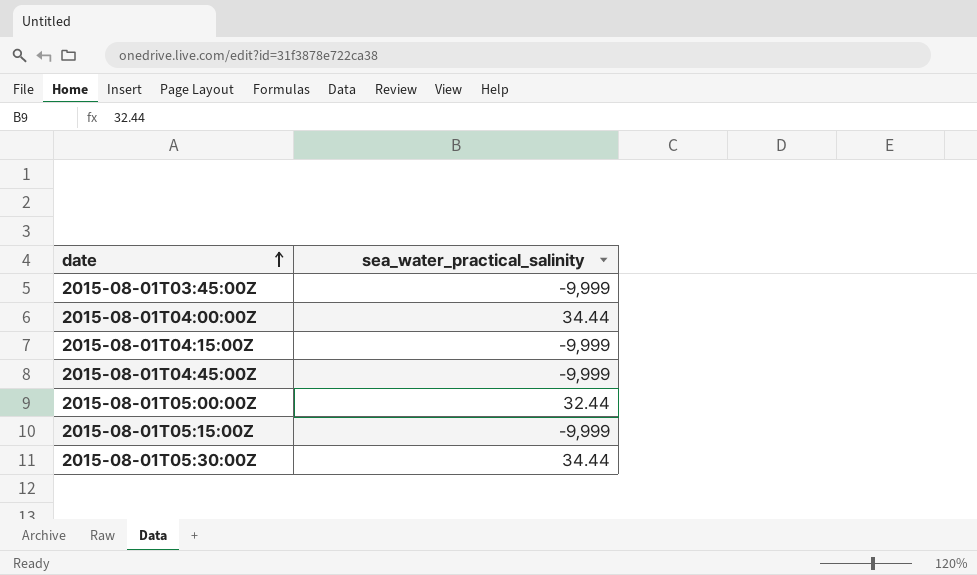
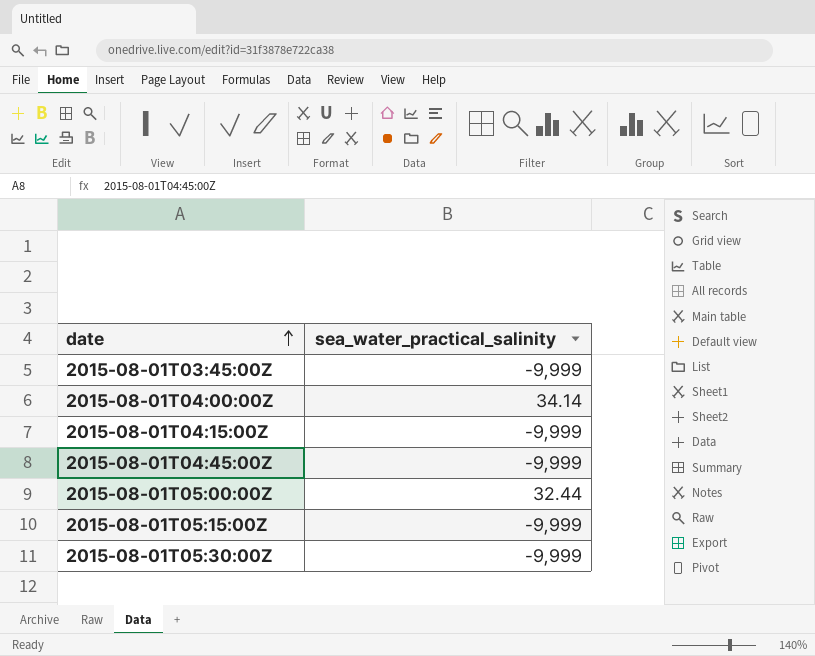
2015-08-01T04:00:00Z | sea_water_practical_salinity: 34.44 -> 34.14
2015-08-01T05:30:00Z | sea_water_practical_salinity: 34.44 -> -9,999

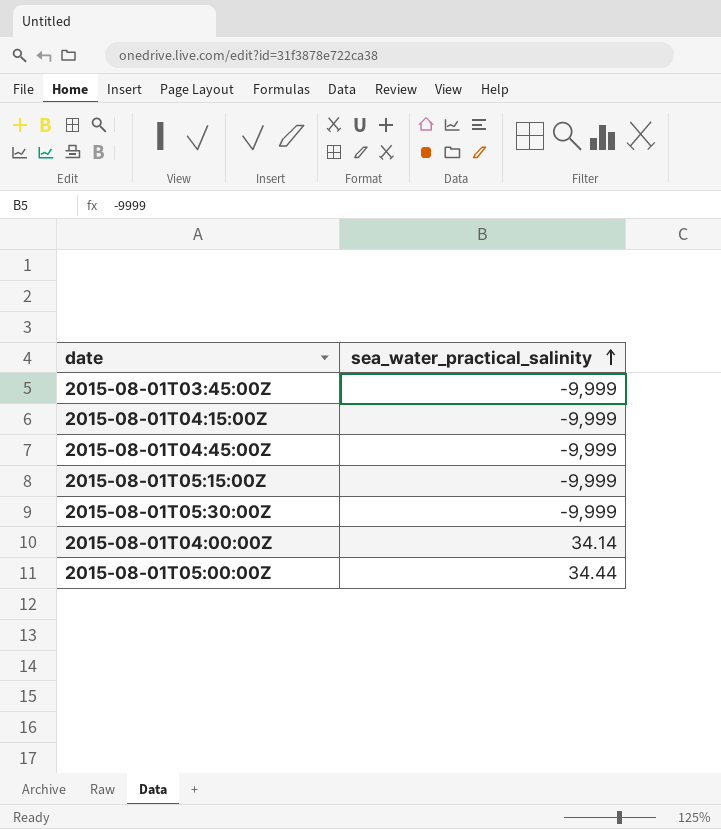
row order: date ascending -> sea_water_practical_salinity ascending
2015-08-01T05:00:00Z | sea_water_practical_salinity: 32.44 -> 34.44

